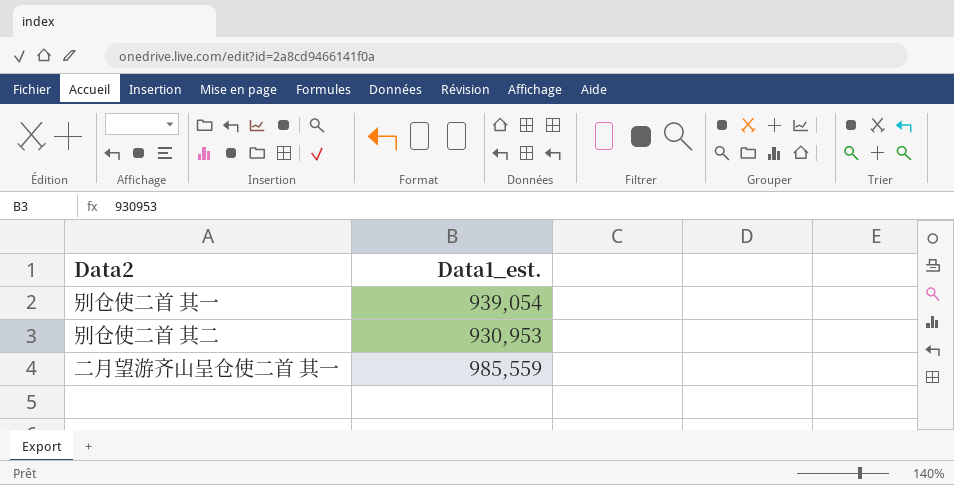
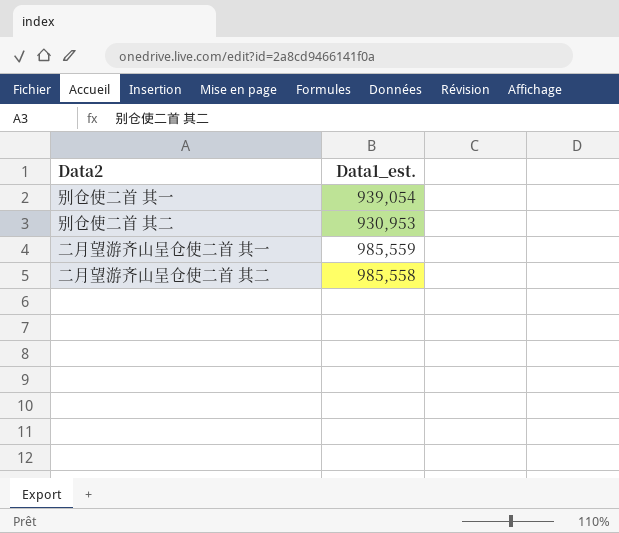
row 二月望游齐山呈仓使二首 其二: none -> 985,558

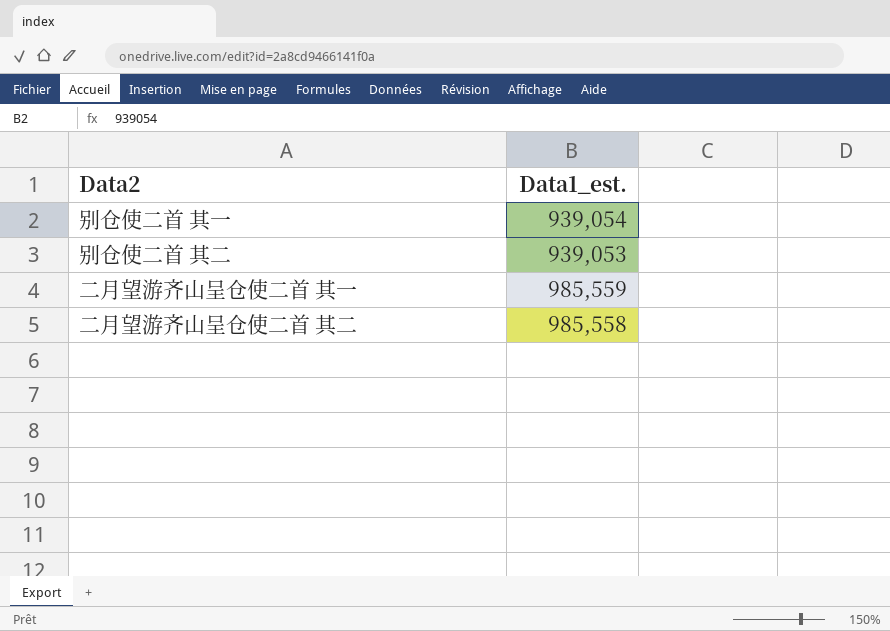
别仓使二首 其二 | Data1_est.: 930,953 -> 939,053

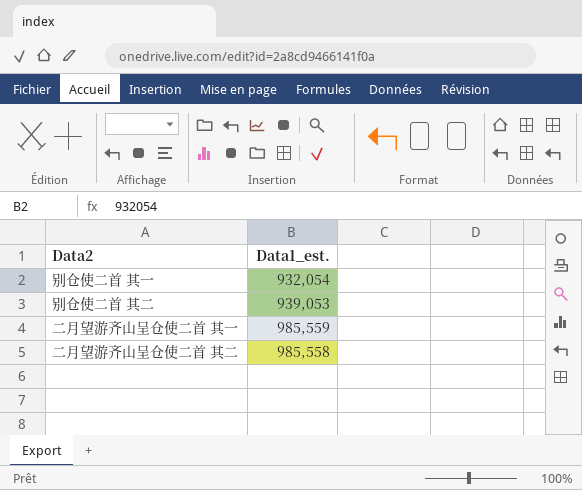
别仓使二首 其一 | Data1_est.: 939,054 -> 932,054

